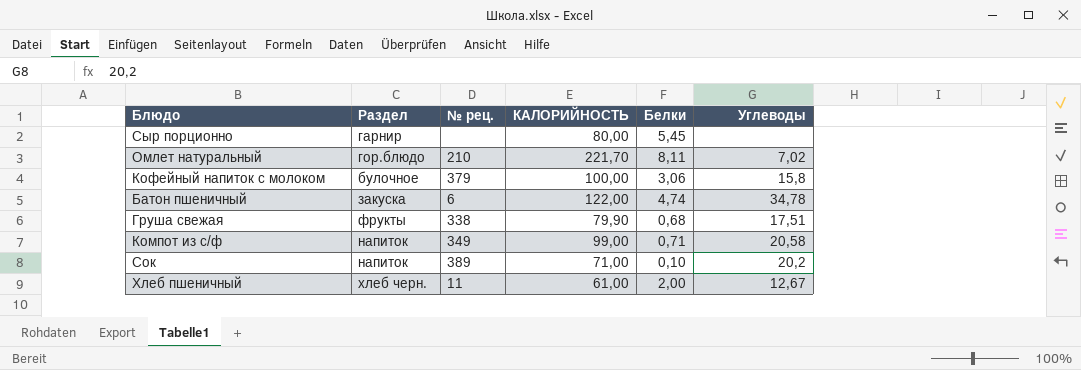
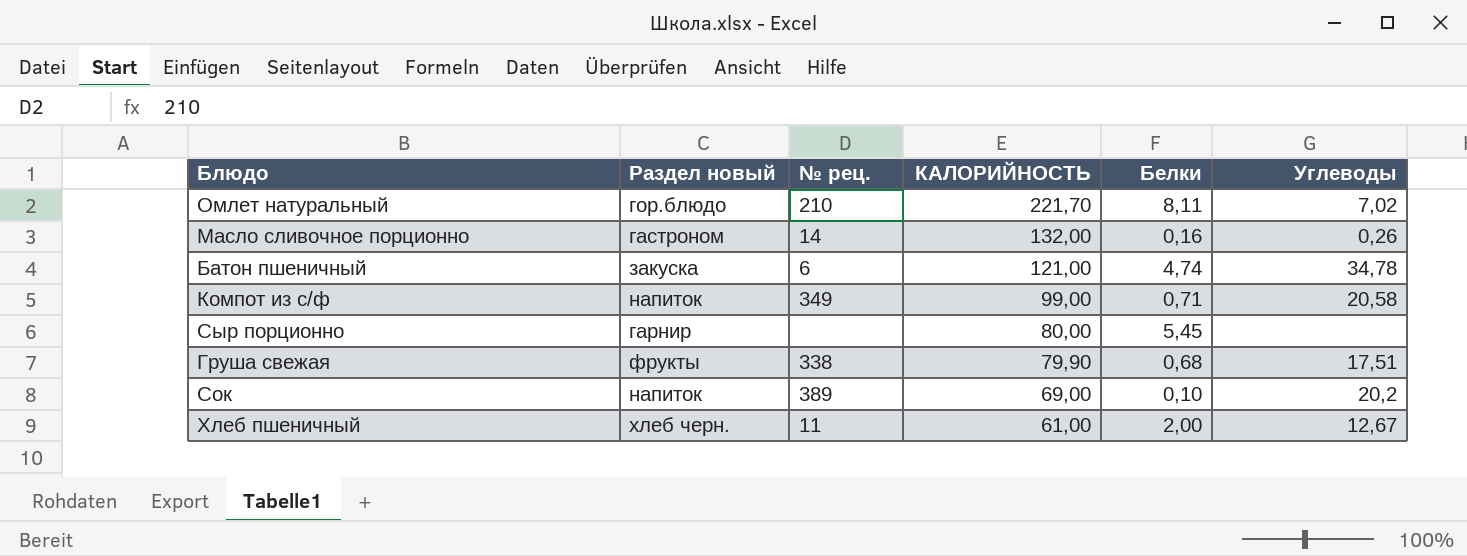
row order: none -> КАЛОРИЙНОСТЬ descending
column name: Раздел -> Раздел новый
row Кофейный напиток с молоком: булочное | 379 | 100,00 | 3,06 | 15,8 -> none
row Масло сливочное порционно: none -> гастроном | 14 | 132,00 | 0,16 | 0,26
Батон пшеничный | КАЛОРИЙНОСТЬ: 122,00 -> 121,00
Сок | КАЛОРИЙНОСТЬ: 71,00 -> 69,00

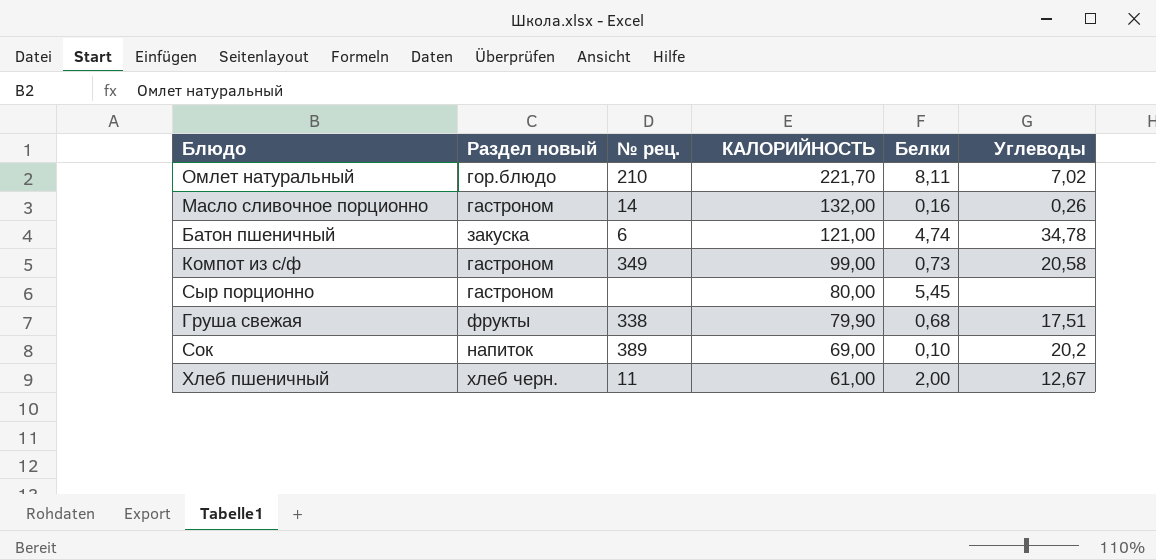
Компот из с/ф | Раздел новый: напиток -> гастроном
Компот из с/ф | Белки: 0,71 -> 0,73
Сыр порционно | Раздел новый: гарнир -> гастроном

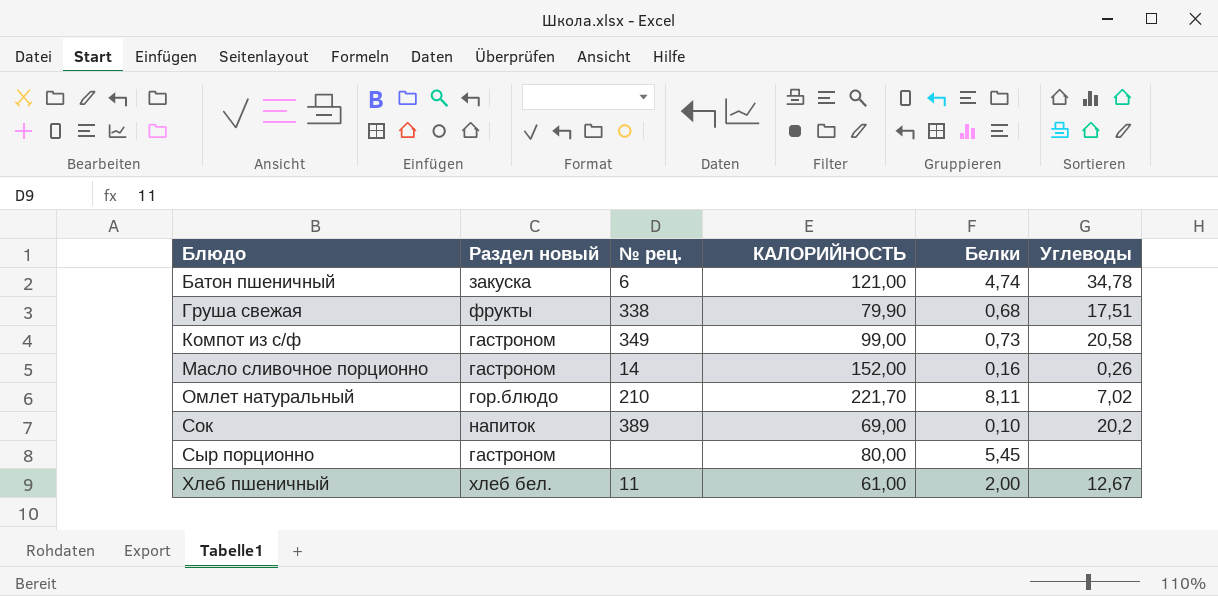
row order: КАЛОРИЙНОСТЬ descending -> Блюдо ascending
Масло сливочное порционно | КАЛОРИЙНОСТЬ: 132,00 -> 152,00
Хлеб пшеничный | Раздел новый: хлеб черн. -> хлеб бел.

